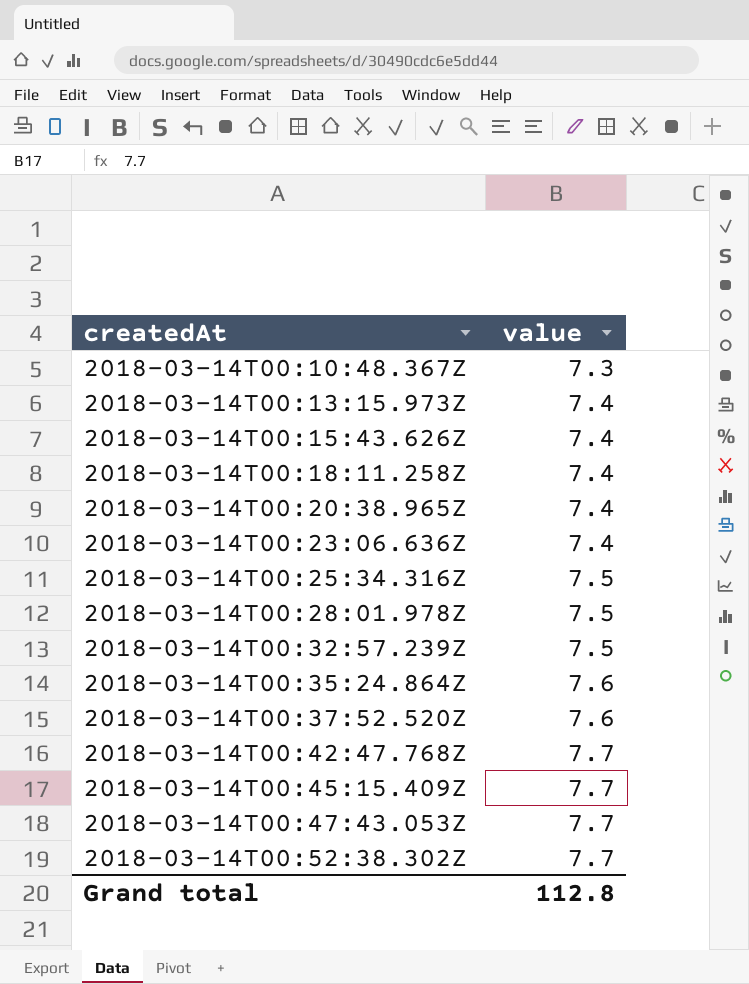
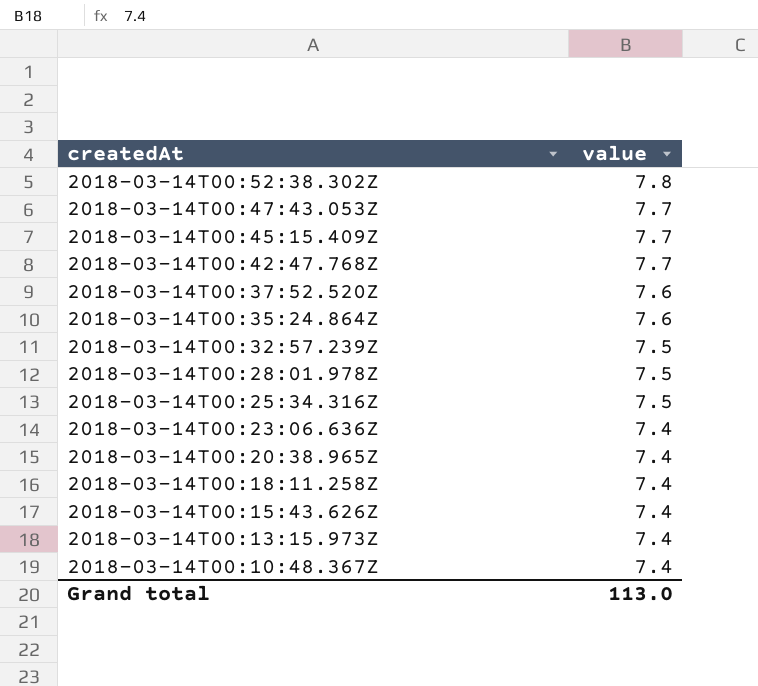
row order: createdAt ascending -> createdAt descending
2018-03-14T00:52:38.302Z | value: 7.7 -> 7.8
2018-03-14T00:10:48.367Z | value: 7.3 -> 7.4
Grand total | value: 112.8 -> 113.0

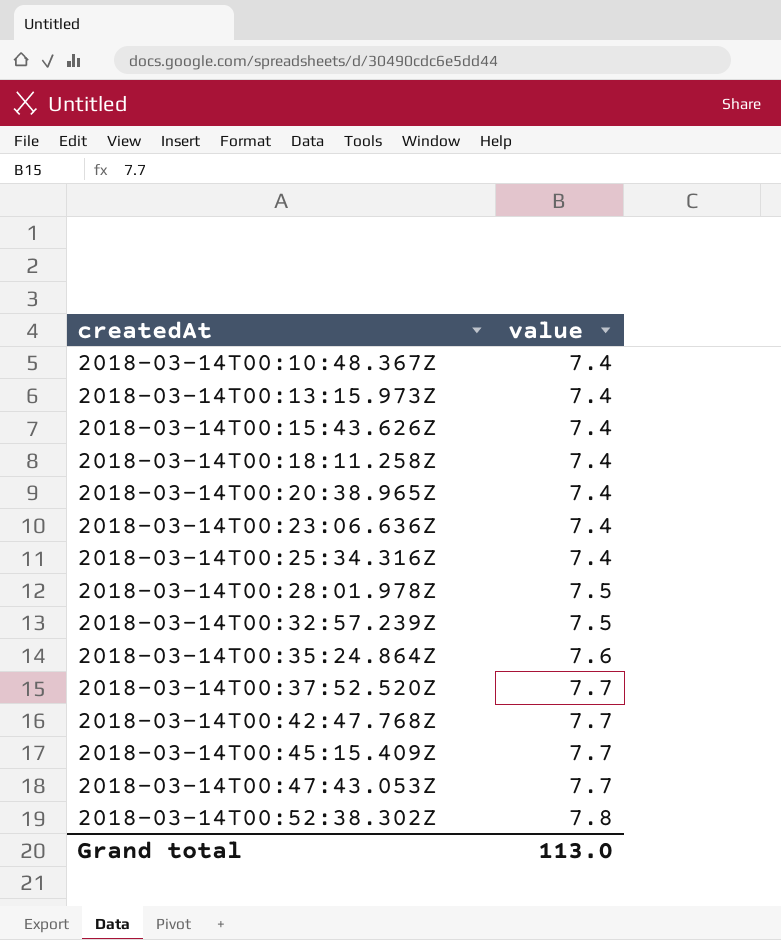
row order: createdAt descending -> createdAt ascending
2018-03-14T00:25:34.316Z | value: 7.5 -> 7.4
2018-03-14T00:37:52.520Z | value: 7.6 -> 7.7

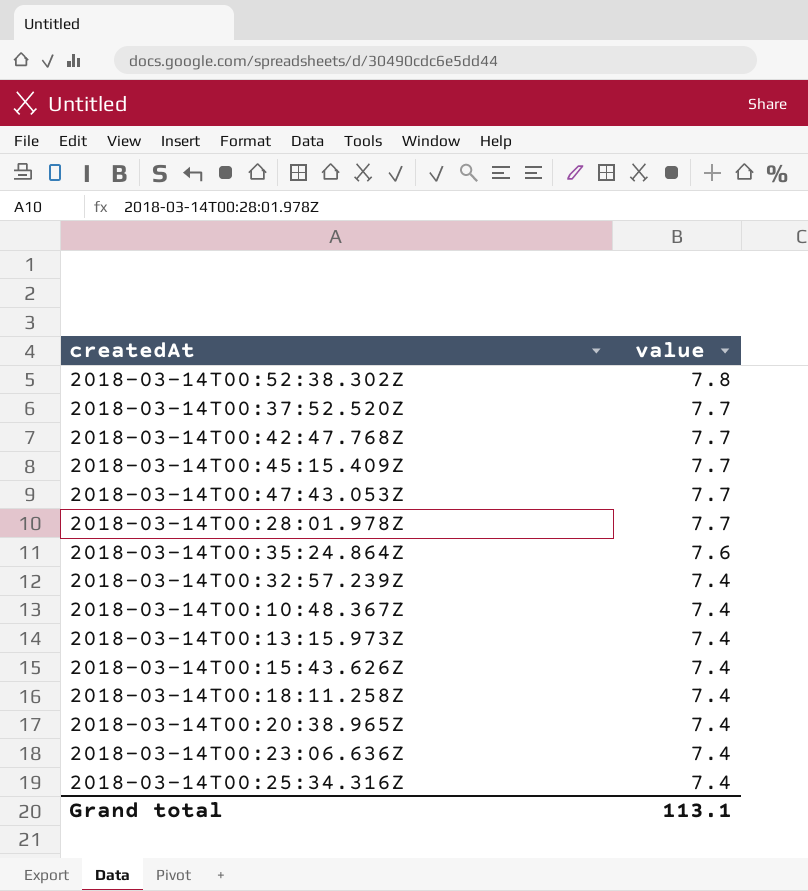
row order: createdAt ascending -> value descending
2018-03-14T00:28:01.978Z | value: 7.5 -> 7.7
2018-03-14T00:32:57.239Z | value: 7.5 -> 7.4
Grand total | value: 113.0 -> 113.1

